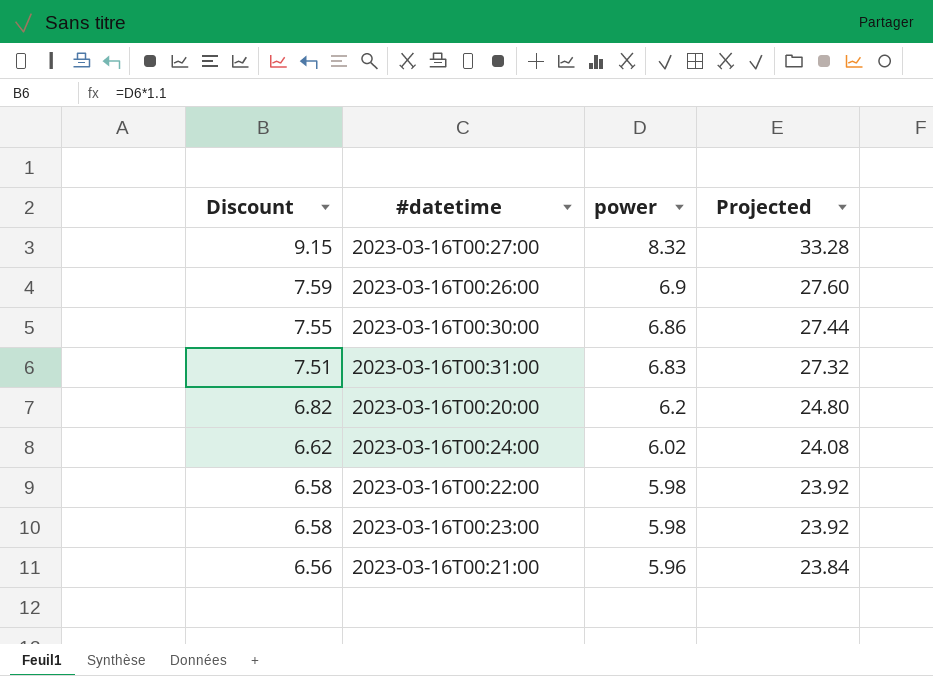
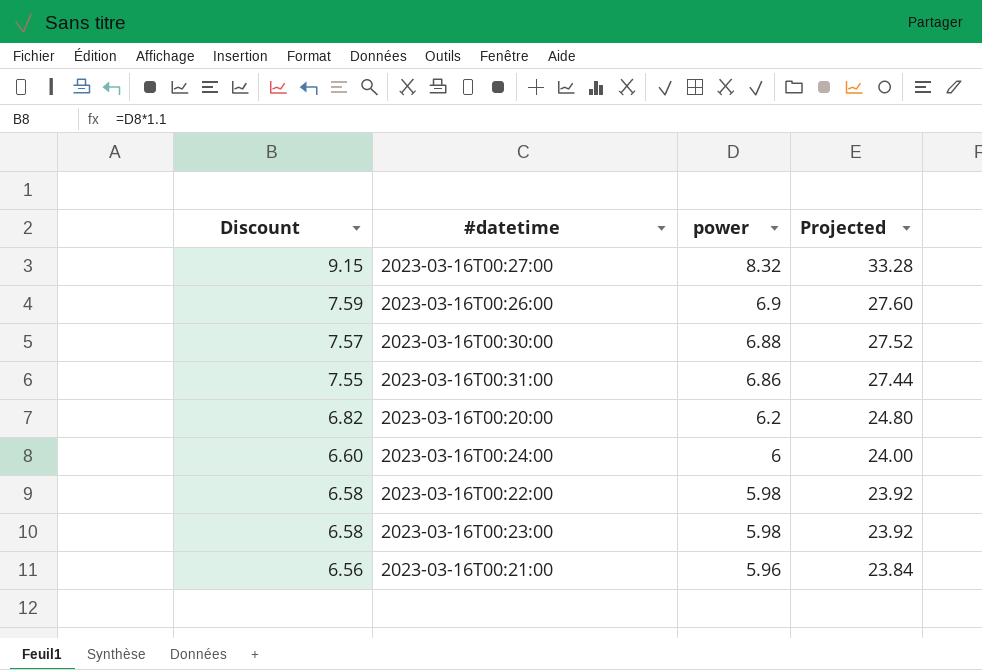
2023-03-16T00:30:00 | Discount: 7.55 -> 7.57
2023-03-16T00:30:00 | power: 6.86 -> 6.88
2023-03-16T00:30:00 | Projected: 27.44 -> 27.52
2023-03-16T00:31:00 | Discount: 7.51 -> 7.55
2023-03-16T00:31:00 | power: 6.83 -> 6.86
2023-03-16T00:31:00 | Projected: 27.32 -> 27.44
2023-03-16T00:24:00 | Discount: 6.62 -> 6.60
2023-03-16T00:24:00 | power: 6.02 -> 6
2023-03-16T00:24:00 | Projected: 24.08 -> 24.00

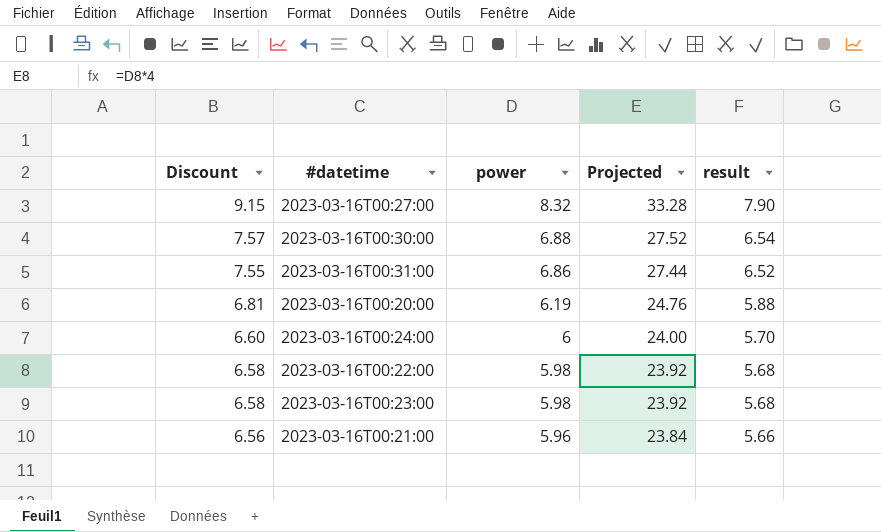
column result | formula: none -> [power] * 0.95
row 2023-03-16T00:26:00: 7.59 | 6.9 | 27.60 -> none
2023-03-16T00:20:00 | Discount: 6.82 -> 6.81
2023-03-16T00:20:00 | power: 6.2 -> 6.19
2023-03-16T00:20:00 | Projected: 24.80 -> 24.76

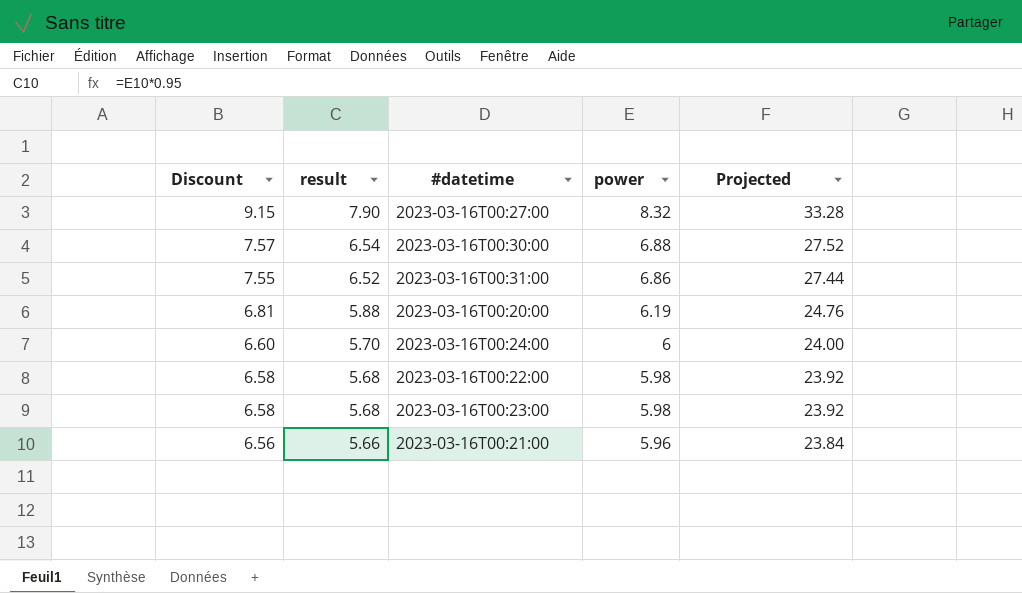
column result | position: 5 -> 2

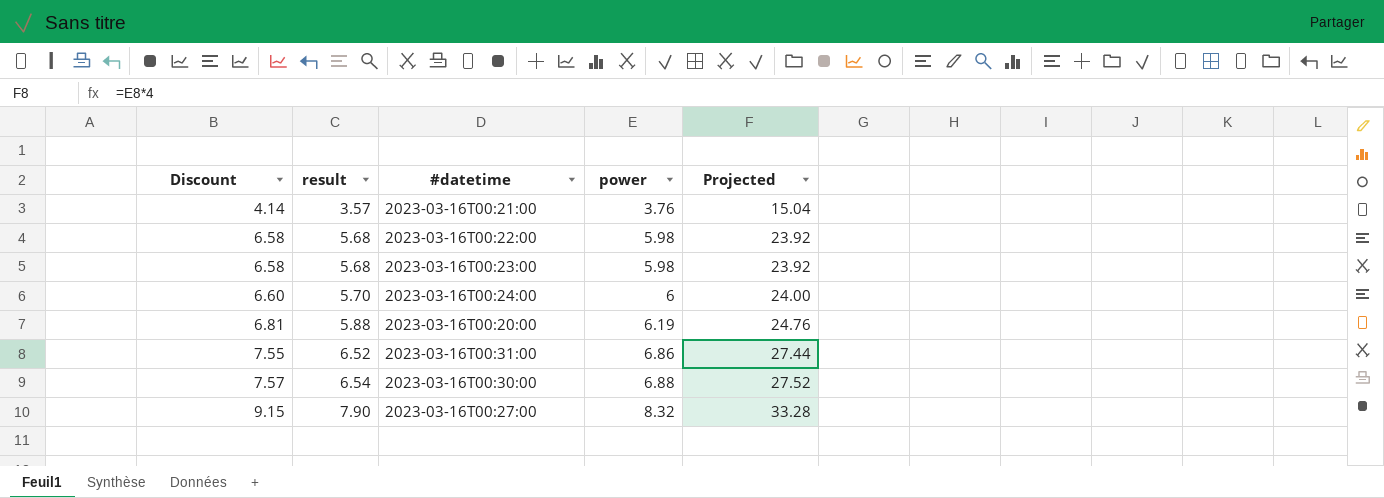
row order: Discount descending -> Discount ascending
2023-03-16T00:21:00 | Discount: 6.56 -> 4.14
2023-03-16T00:21:00 | result: 5.66 -> 3.57
2023-03-16T00:21:00 | power: 5.96 -> 3.76
2023-03-16T00:21:00 | Projected: 23.84 -> 15.04

